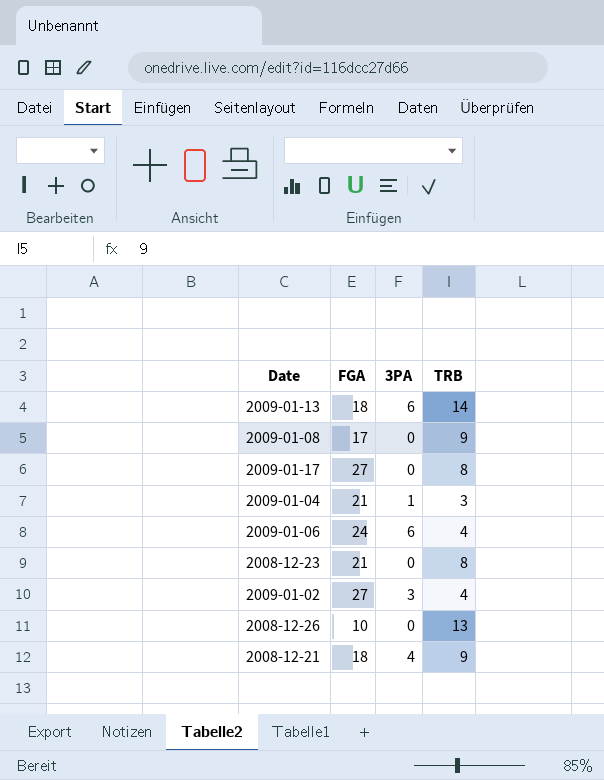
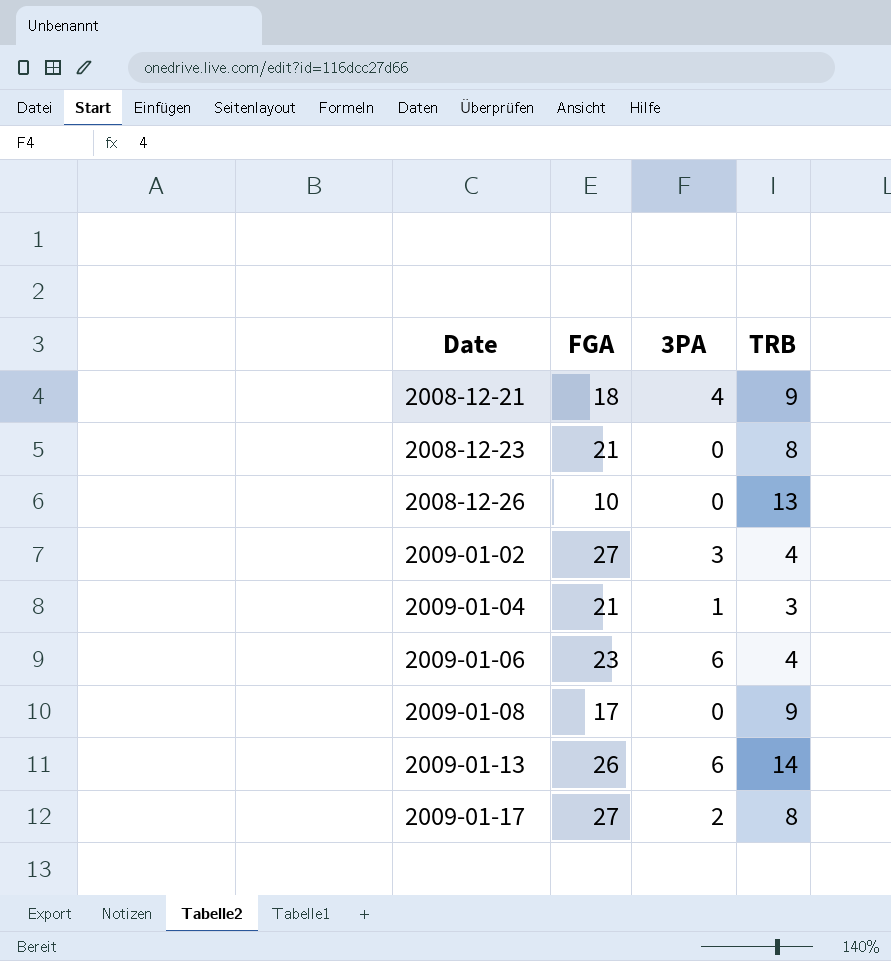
row order: none -> Date ascending
2009-01-06 | FGA: 24 -> 23
2009-01-13 | FGA: 18 -> 26
2009-01-17 | 3PA: 0 -> 2

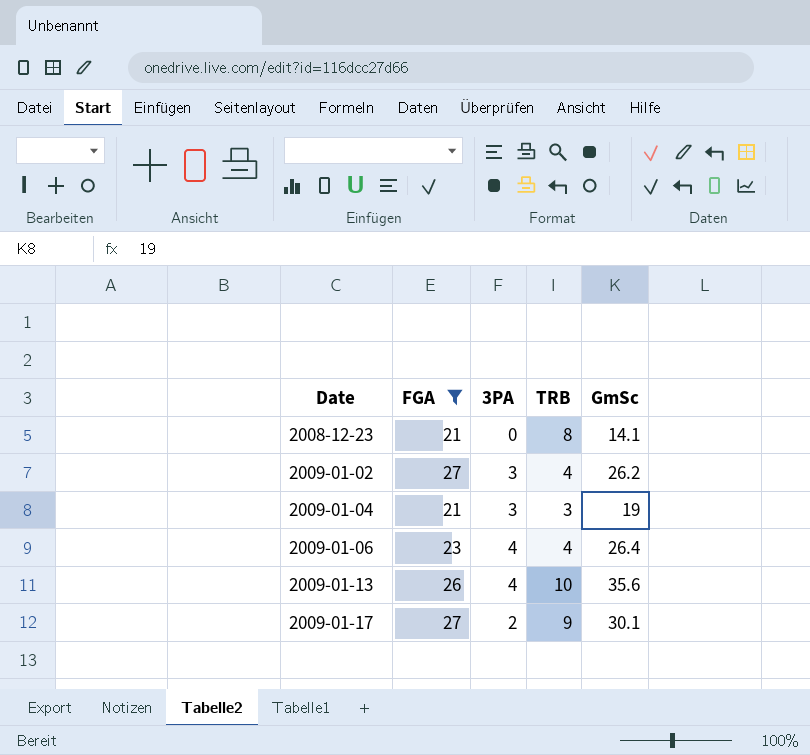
filter: none -> FGA >= 21
column GmSc | position: none -> 5
2009-01-04 | 3PA: 1 -> 3
2009-01-06 | 3PA: 6 -> 4
2009-01-13 | 3PA: 6 -> 4
2009-01-13 | TRB: 14 -> 10
2009-01-17 | TRB: 8 -> 9

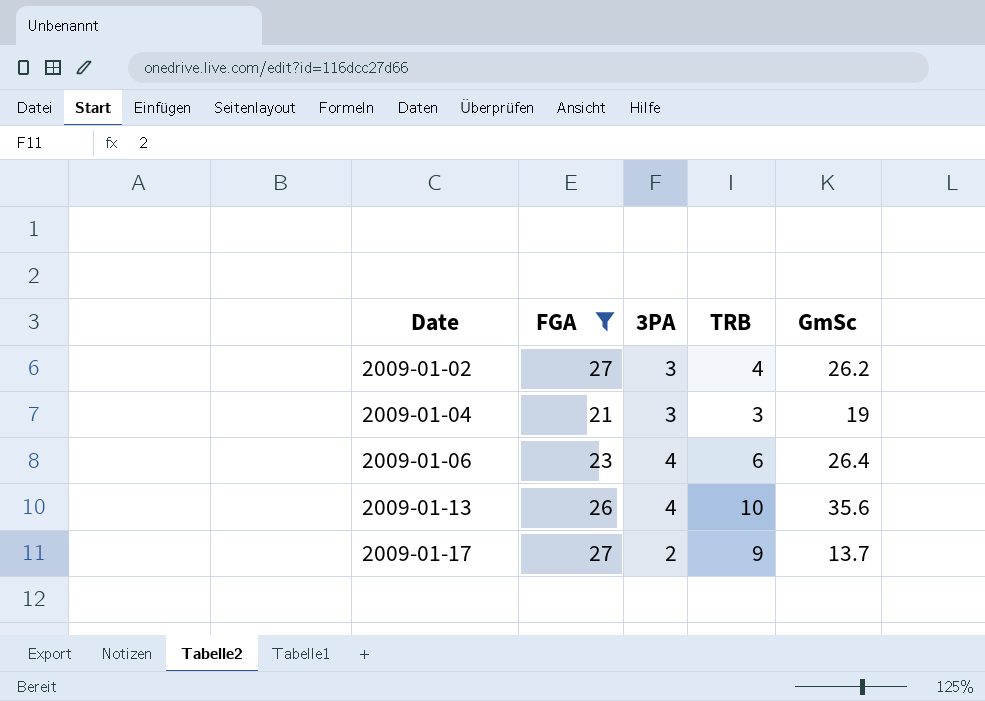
row 2008-12-23: 21 | 0 | 8 | 14.1 -> none
2009-01-06 | TRB: 4 -> 6
2009-01-17 | GmSc: 30.1 -> 13.7

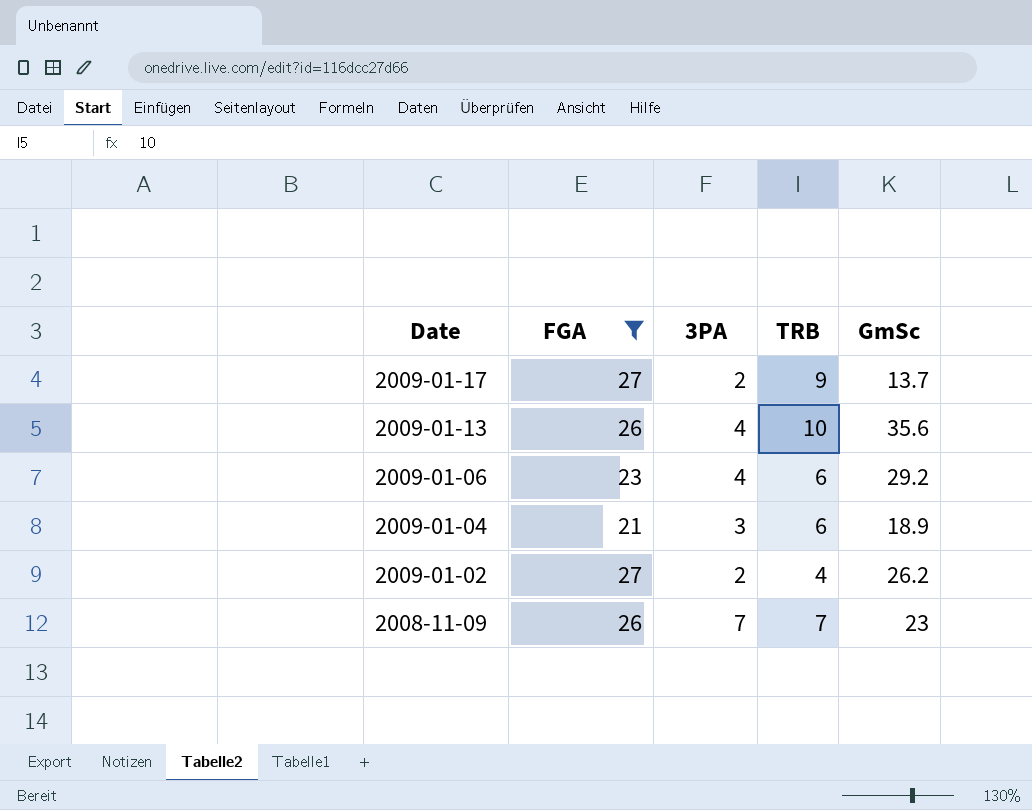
row order: Date ascending -> Date descending
2009-01-06 | GmSc: 26.4 -> 29.2
2009-01-04 | TRB: 3 -> 6
2009-01-04 | GmSc: 19 -> 18.9
2009-01-02 | 3PA: 3 -> 2
row 2008-11-09: none -> 26 | 7 | 7 | 23

